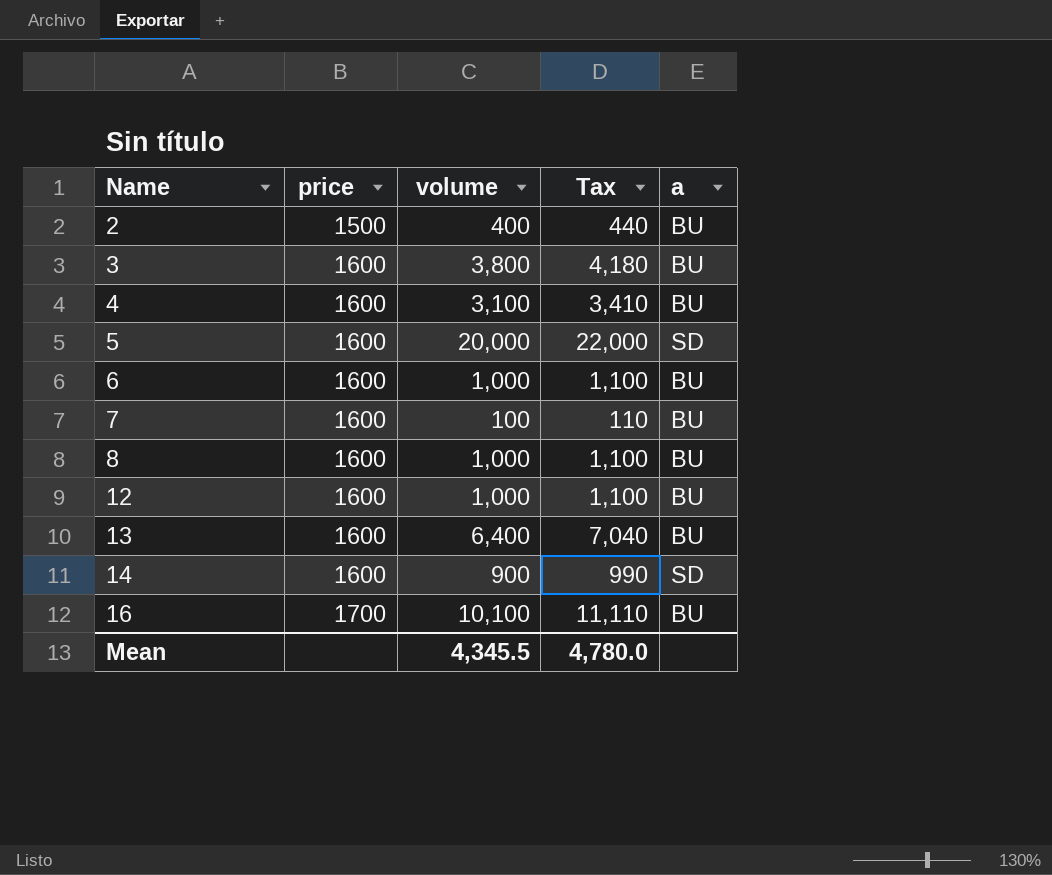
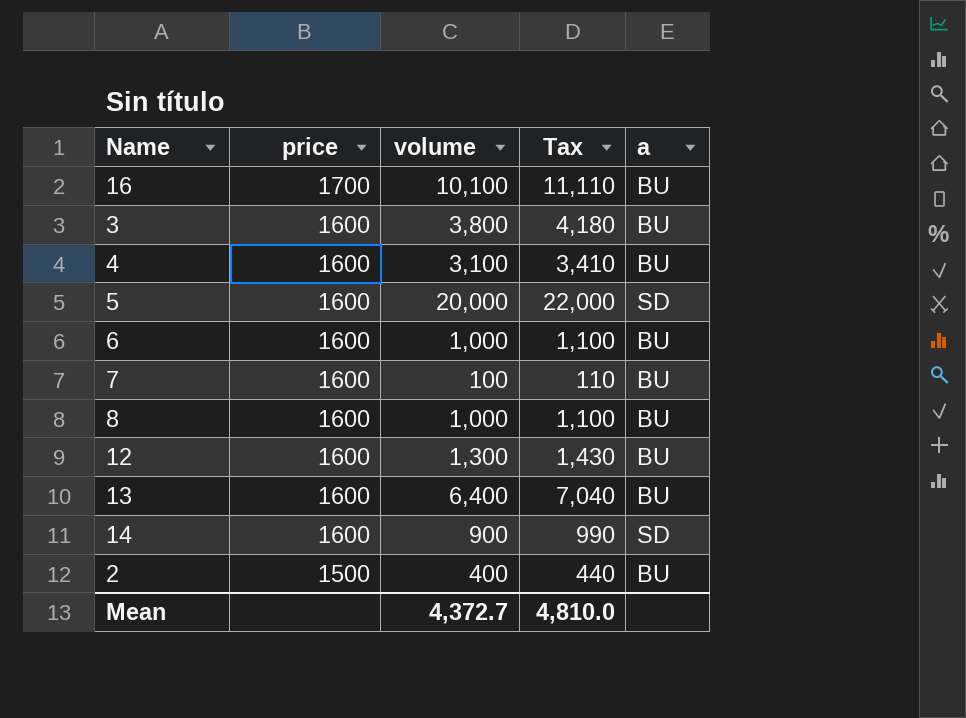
row order: Name ascending -> price descending
12 | volume: 1,000 -> 1,300
12 | Tax: 1,100 -> 1,430
Mean | volume: 4,345.5 -> 4,372.7
Mean | Tax: 4,780.0 -> 4,810.0

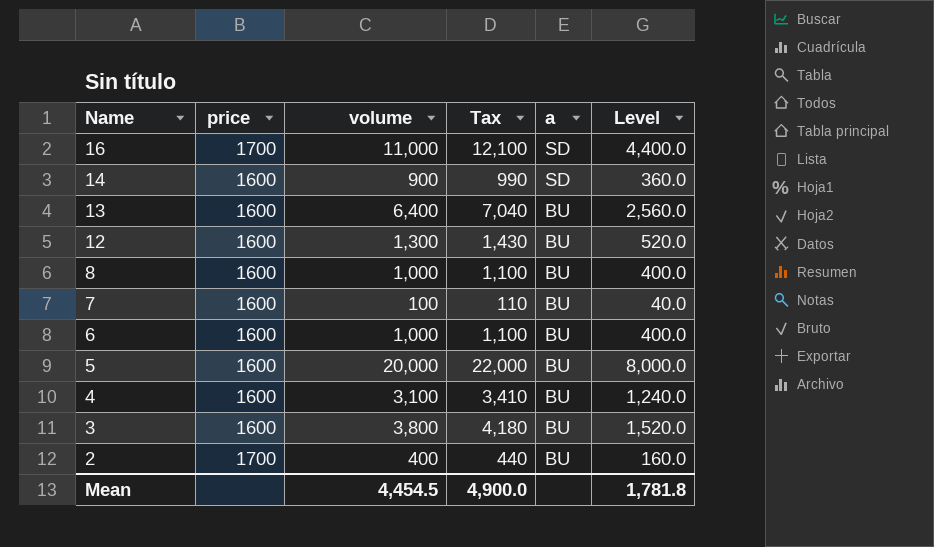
row order: price descending -> Name descending
column Level | formula: none -> [volume] * 0.4
16 | volume: 10,100 -> 11,000
16 | Tax: 11,110 -> 12,100
16 | a: BU -> SD
5 | a: SD -> BU
2 | price: 1500 -> 1700
Mean | volume: 4,372.7 -> 4,454.5
Mean | Tax: 4,810.0 -> 4,900.0

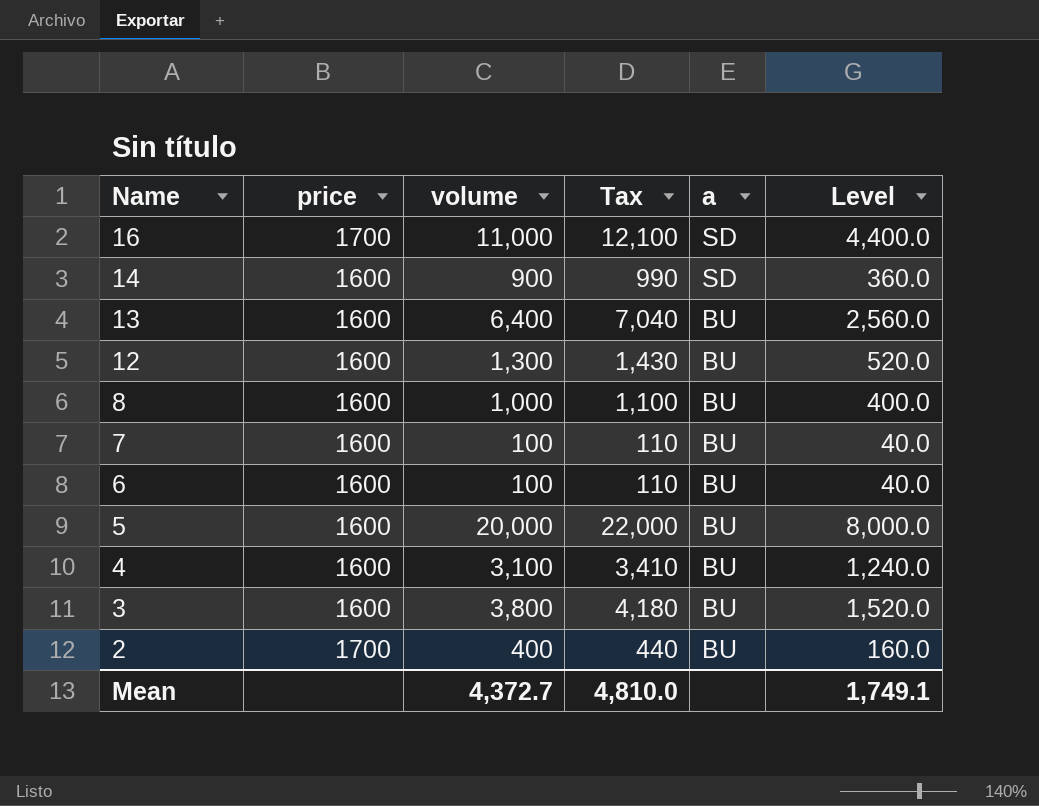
6 | volume: 1,000 -> 100
6 | Tax: 1,100 -> 110
6 | Level: 400.0 -> 40.0
Mean | volume: 4,454.5 -> 4,372.7
Mean | Tax: 4,900.0 -> 4,810.0
Mean | Level: 1,781.8 -> 1,749.1

